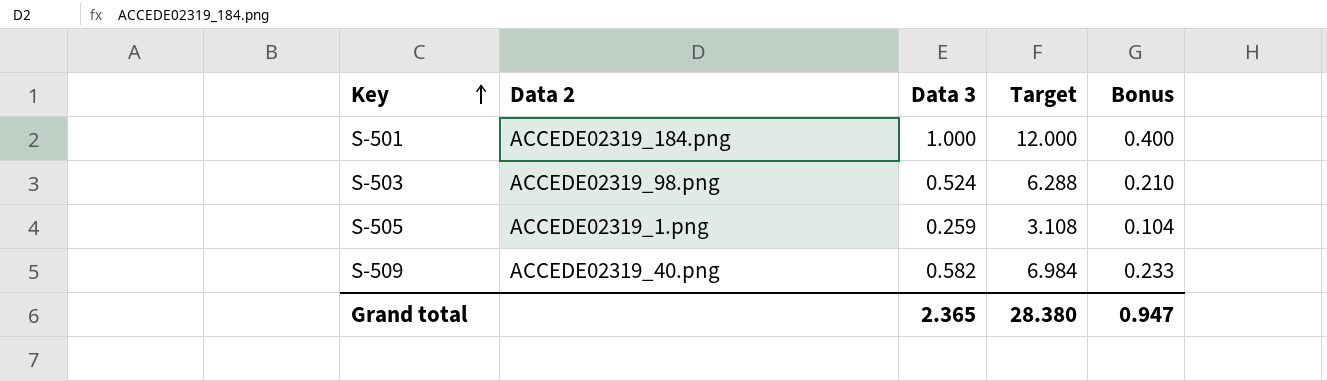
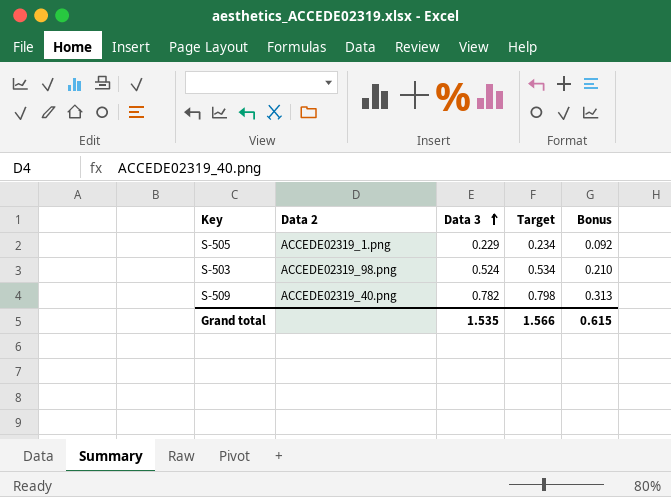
row order: Key ascending -> Data 3 ascending
column Target | formula: [Data 3] * 12 -> [Data 3] * 1.02
row S-501: ACCEDE02319_184.png | 1.000 | 12.000 | 0.400 -> none
S-505 | Data 3: 0.259 -> 0.229
S-505 | Bonus: 0.104 -> 0.092
S-509 | Data 3: 0.582 -> 0.782
S-509 | Bonus: 0.233 -> 0.313
Grand total | Data 3: 2.365 -> 1.535
Grand total | Target: 28.380 -> 1.566
Grand total | Bonus: 0.947 -> 0.615

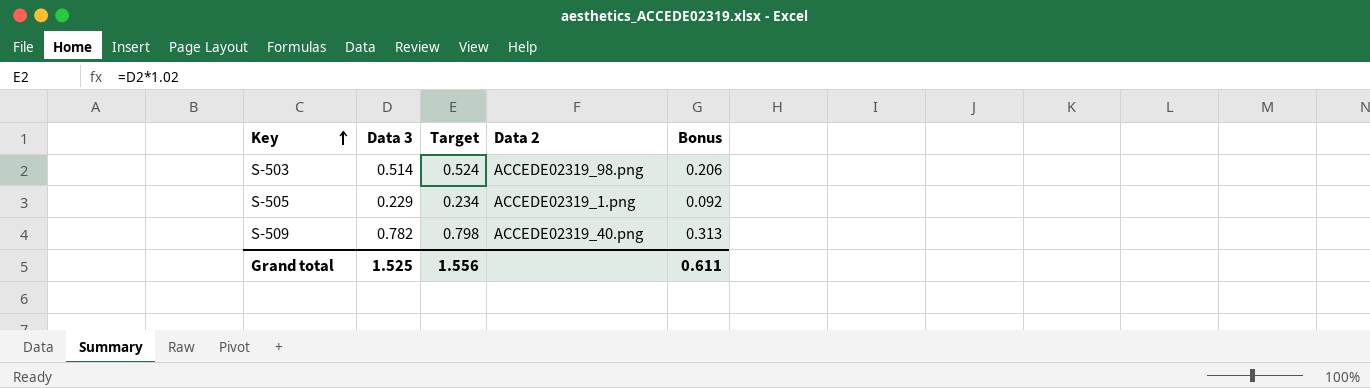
row order: Data 3 ascending -> Key ascending
column Data 2 | position: 2 -> 4
S-503 | Data 3: 0.524 -> 0.514
S-503 | Target: 0.534 -> 0.524
S-503 | Bonus: 0.210 -> 0.206
Grand total | Data 3: 1.535 -> 1.525
Grand total | Target: 1.566 -> 1.556
Grand total | Bonus: 0.615 -> 0.611

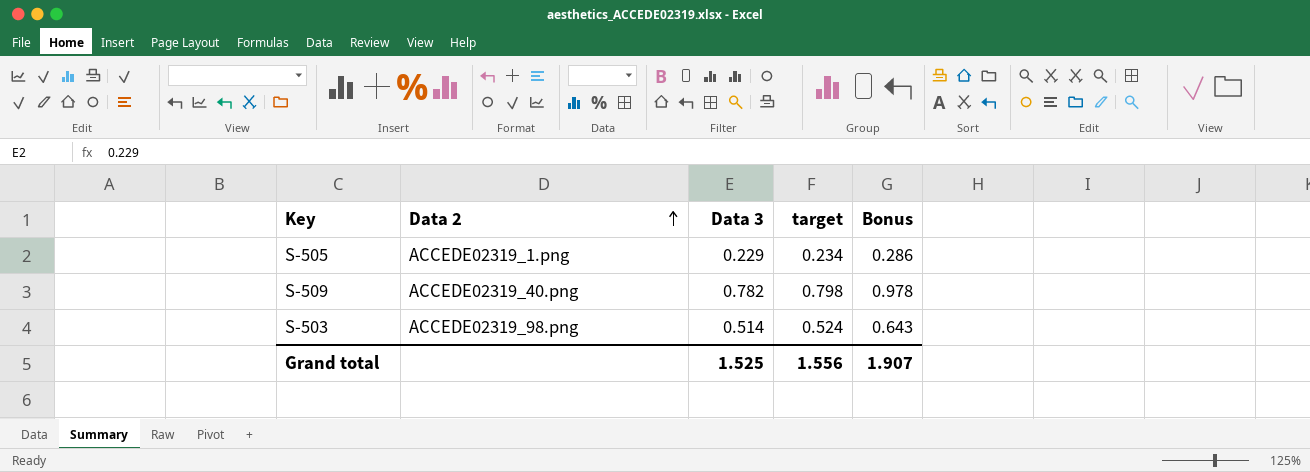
row order: Key ascending -> Data 2 ascending
column Data 2 | position: 4 -> 2
column name: Target -> target
column Bonus | formula: [Data 3] * 0.4 -> [Data 3] * 1.25
Grand total | Bonus: 0.611 -> 1.907

